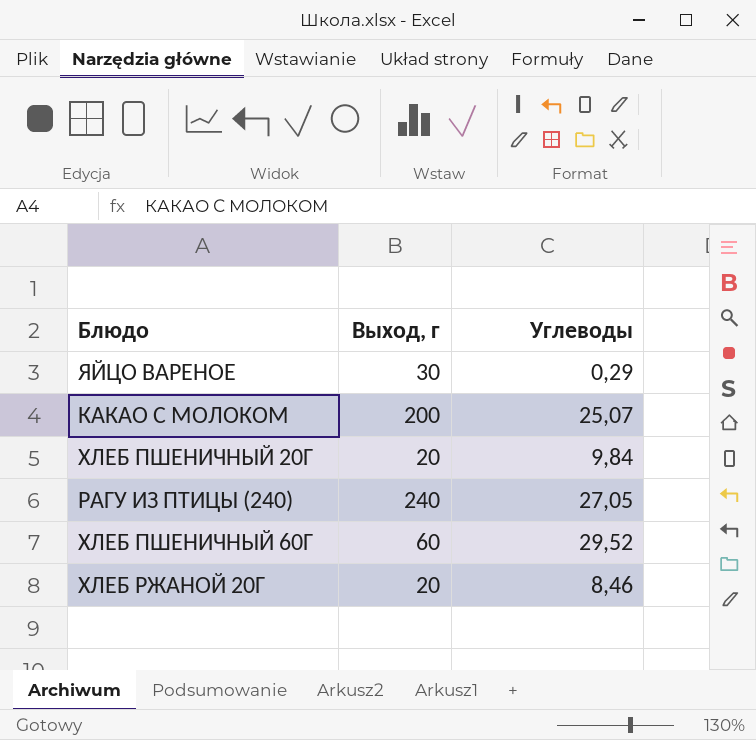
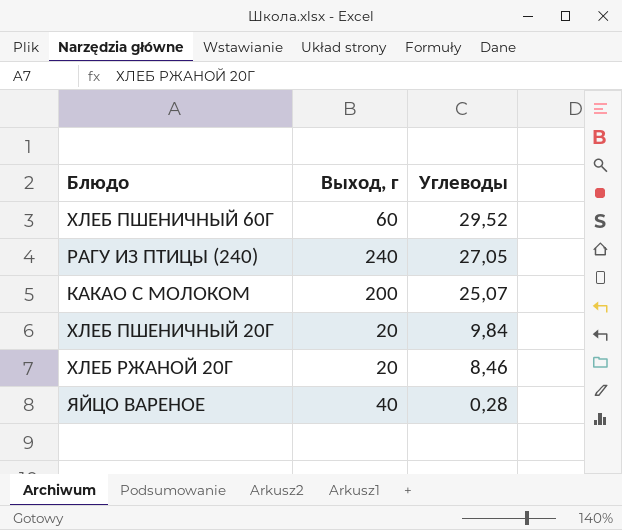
row order: none -> Углеводы descending
ЯЙЦО ВАРЕНОЕ | Выход, г: 30 -> 40
ЯЙЦО ВАРЕНОЕ | Углеводы: 0,29 -> 0,28

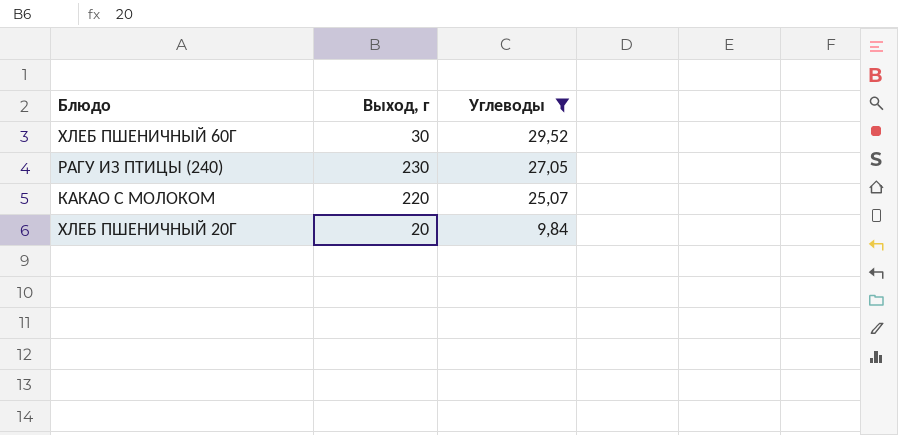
filter: none -> Углеводы >= 9,84
ХЛЕБ ПШЕНИЧНЫЙ 60Г | Выход, г: 60 -> 30
РАГУ ИЗ ПТИЦЫ (240) | Выход, г: 240 -> 230
КАКАО С МОЛОКОМ | Выход, г: 200 -> 220

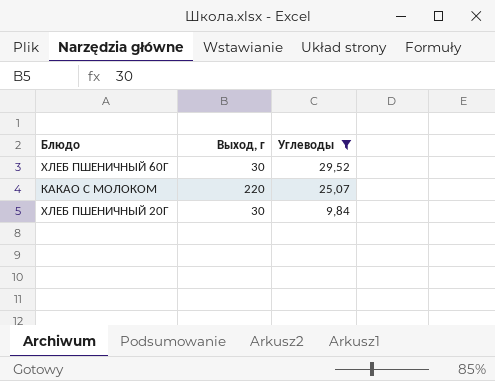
row РАГУ ИЗ ПТИЦЫ (240): 230 | 27,05 -> none
ХЛЕБ ПШЕНИЧНЫЙ 20Г | Выход, г: 20 -> 30

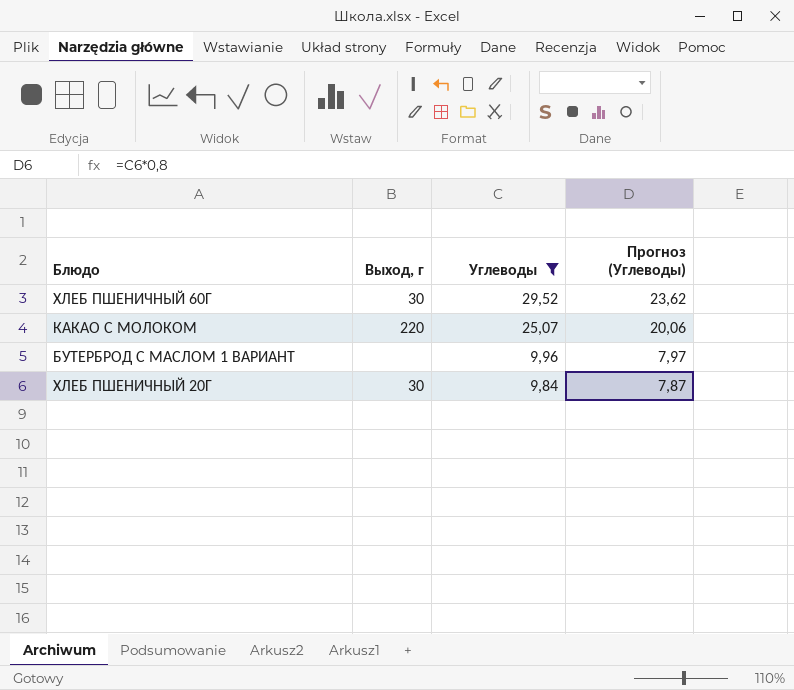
column Прогноз (Углеводы) | formula: none -> [Углеводы] * 0,8
row БУТЕРБРОД С МАСЛОМ 1 ВАРИАНТ: none -> none | 9,96 | 7,97

